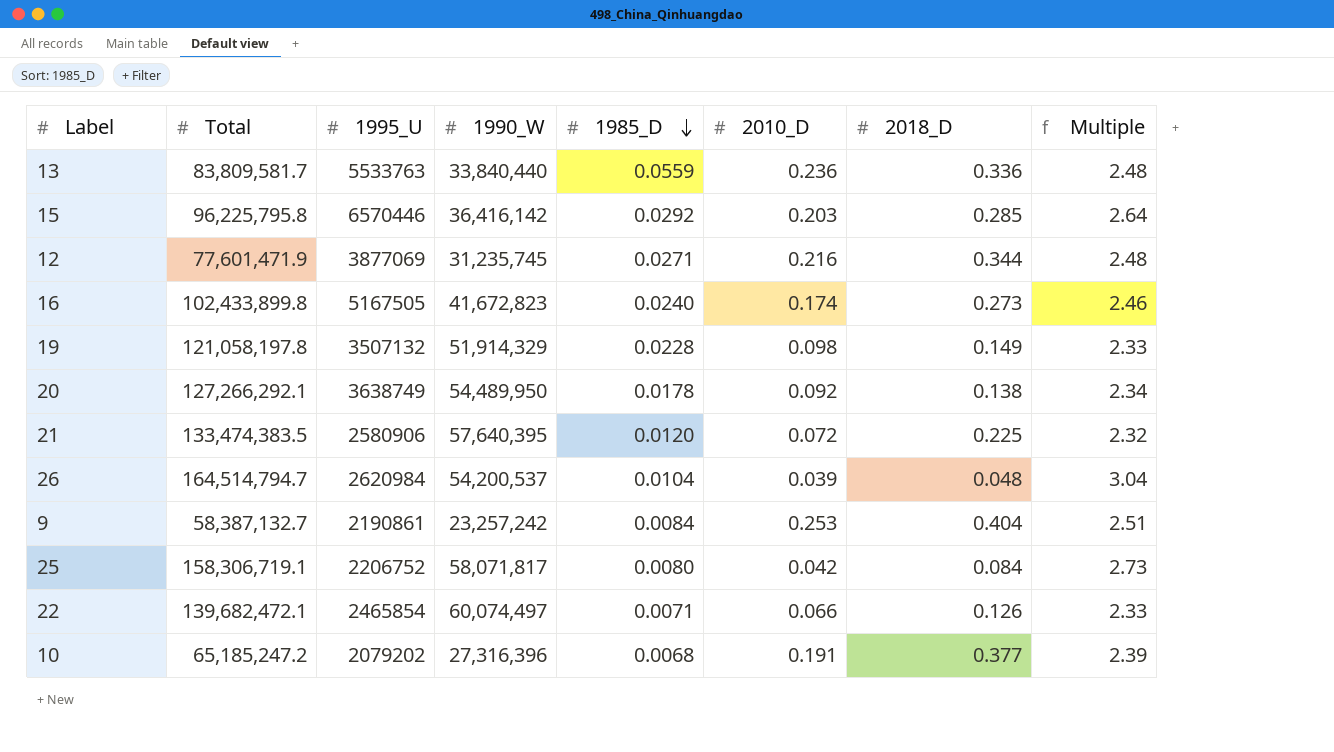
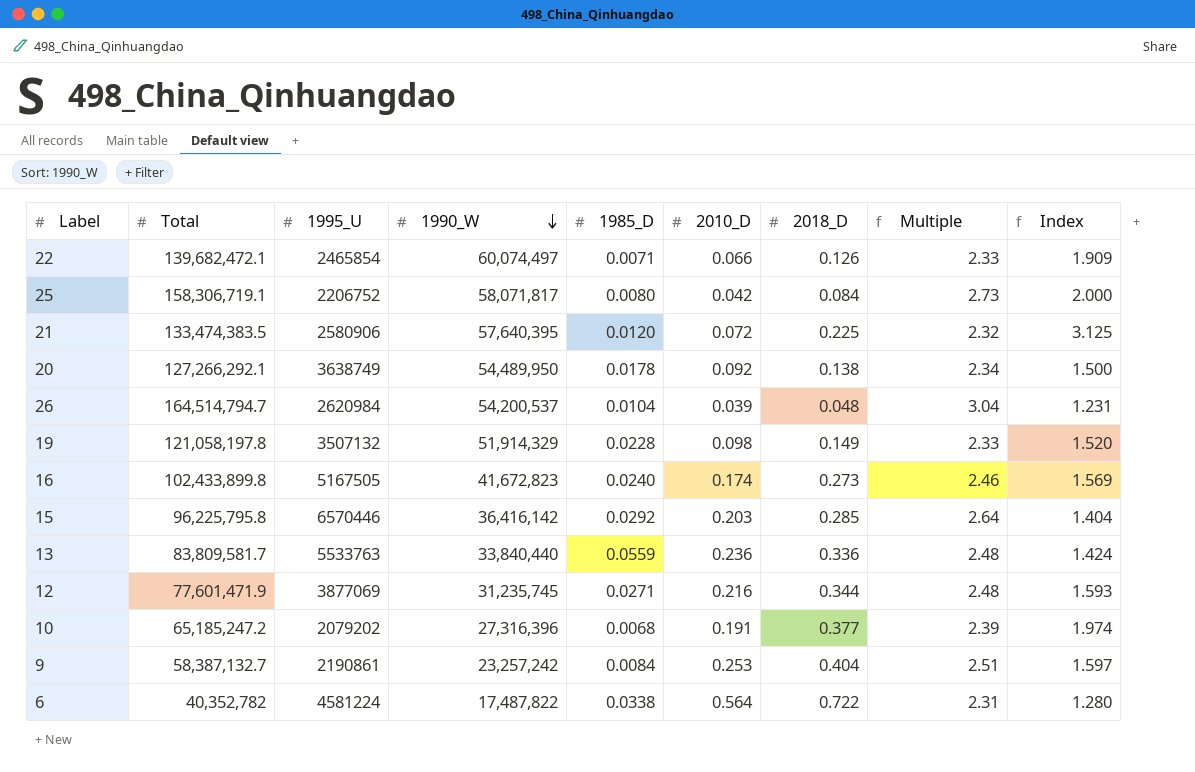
row order: 1985_D descending -> 1990_W descending
column Index | formula: none -> [2018_D] / [2010_D]
row 6: none -> 40,352,782 | 4581224 | 17,487,822 | 0.0338 | 0.564 | 0.722 | 2.31 | 1.280

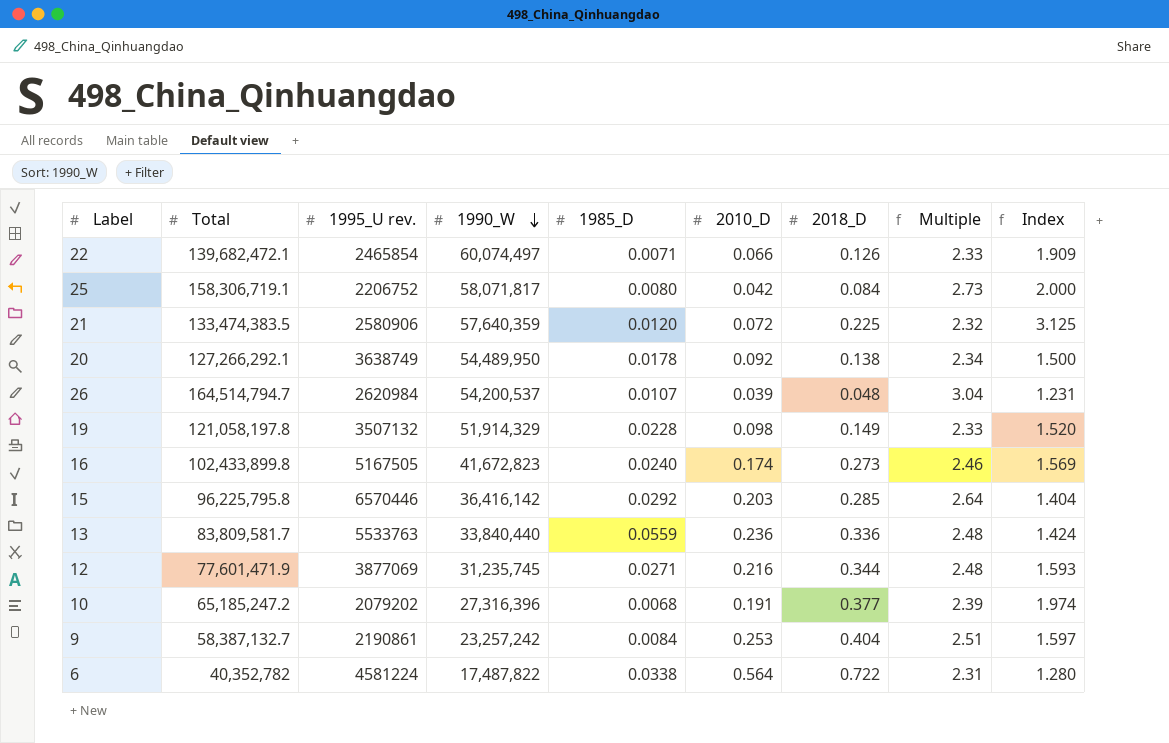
column name: 1995_U -> 1995_U rev.
21 | 1990_W: 57,640,395 -> 57,640,359
26 | 1985_D: 0.0104 -> 0.0107

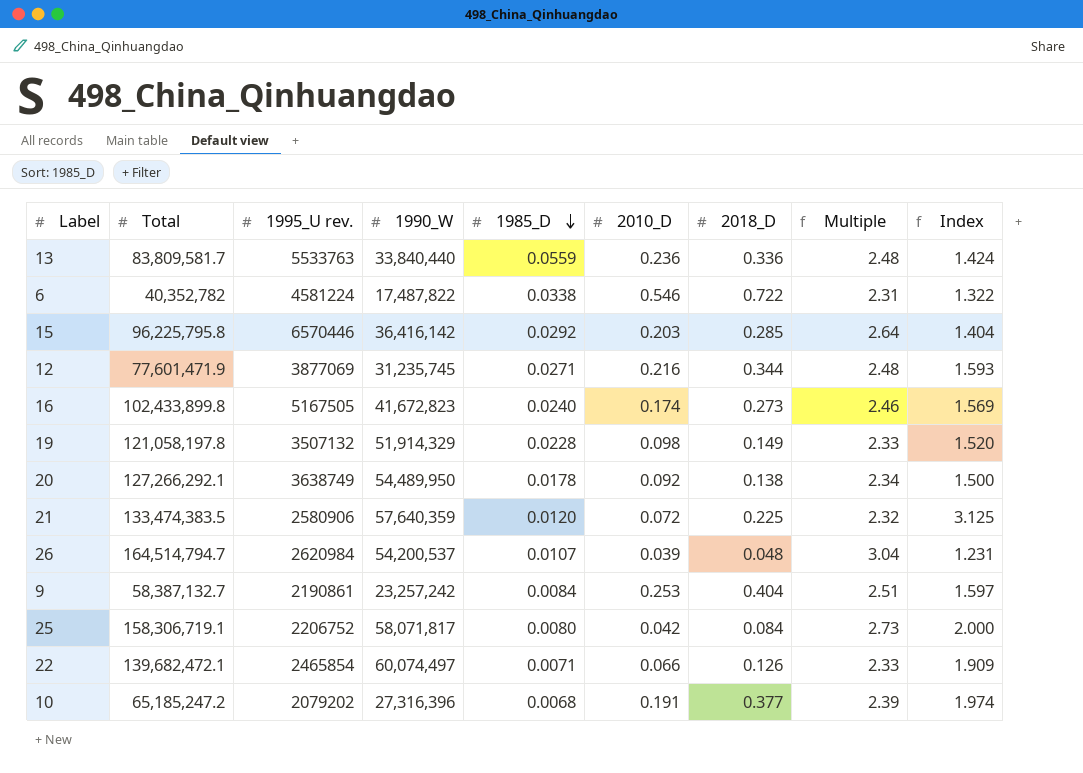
row order: 1990_W descending -> 1985_D descending
6 | 2010_D: 0.564 -> 0.546
6 | Index: 1.280 -> 1.322

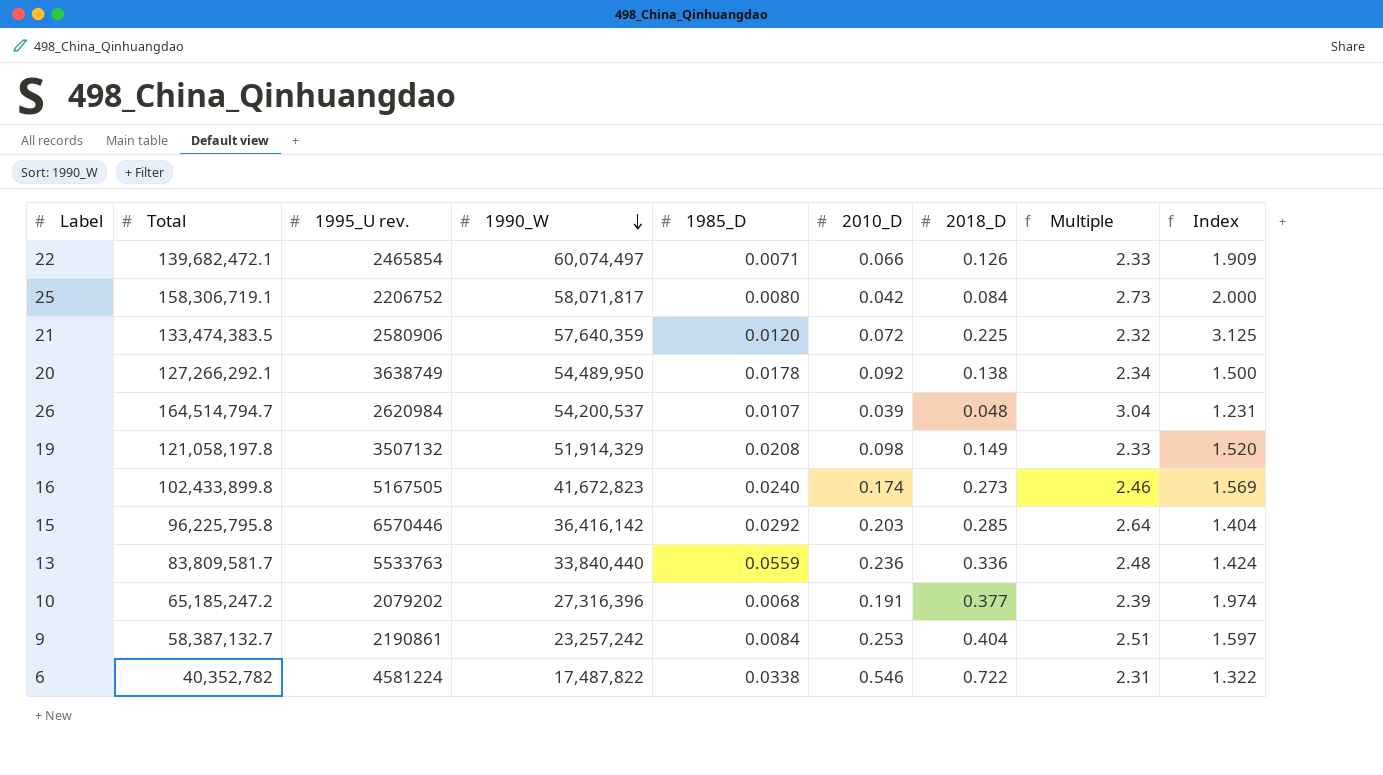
row order: 1985_D descending -> 1990_W descending
row 12: 77,601,471.9 | 3877069 | 31,235,745 | 0.0271 | 0.216 | 0.344 | 2.48 | 1.593 -> none
19 | 1985_D: 0.0228 -> 0.0208

